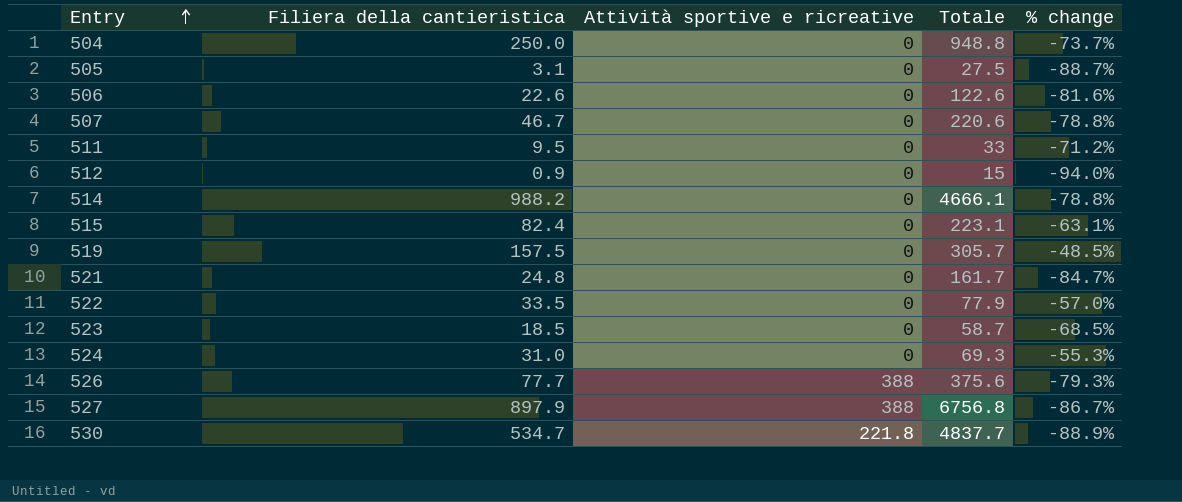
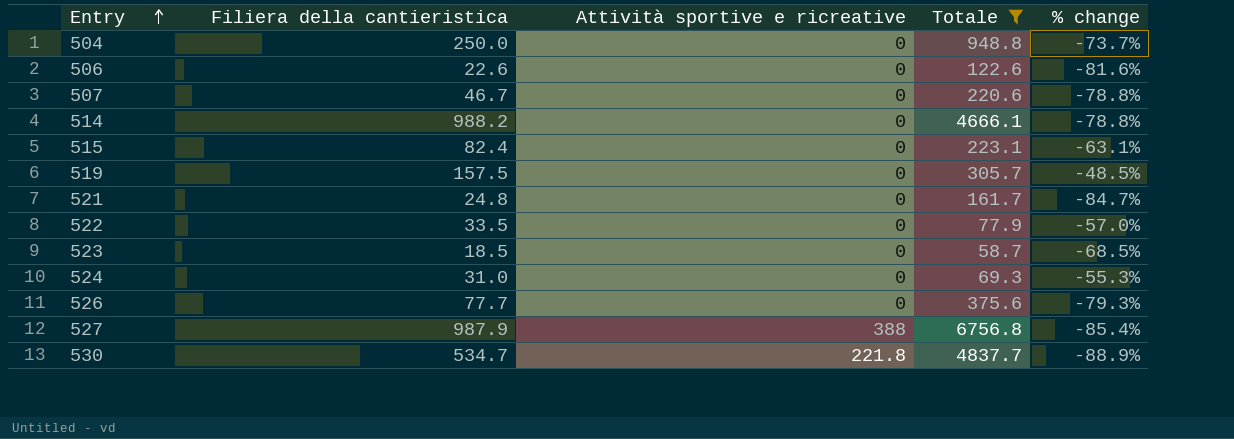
filter: none -> Totale >= 58.7
526 | Attività sportive e ricreative: 388 -> 0
527 | Filiera della cantieristica: 897.9 -> 987.9
527 | % change: -86.7% -> -85.4%

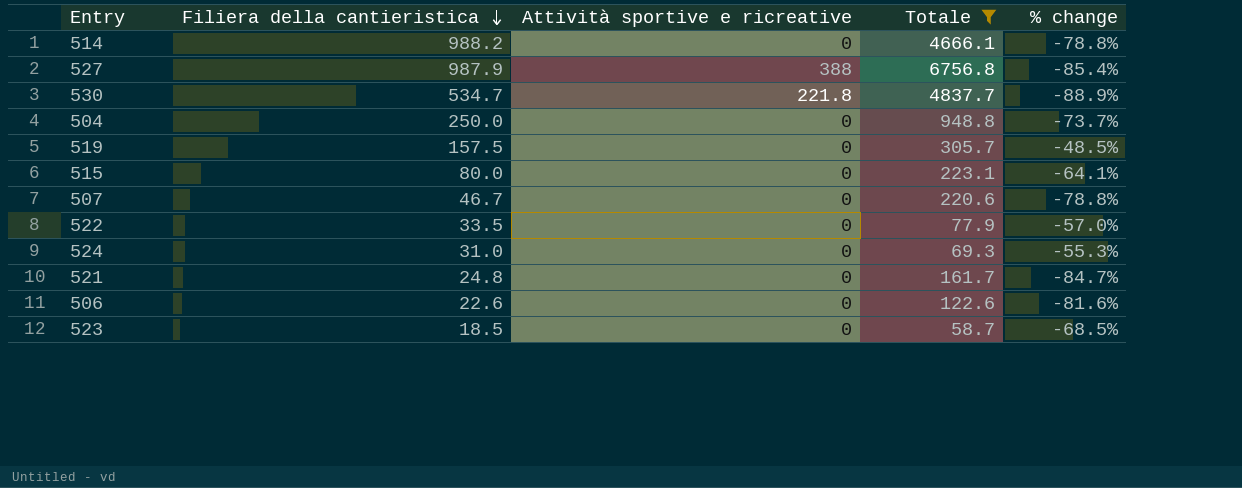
row order: Entry ascending -> Filiera della cantieristica descending
row 526: 77.7 | 0 | 375.6 | -79.3% -> none
515 | Filiera della cantieristica: 82.4 -> 80.0
515 | % change: -63.1% -> -64.1%

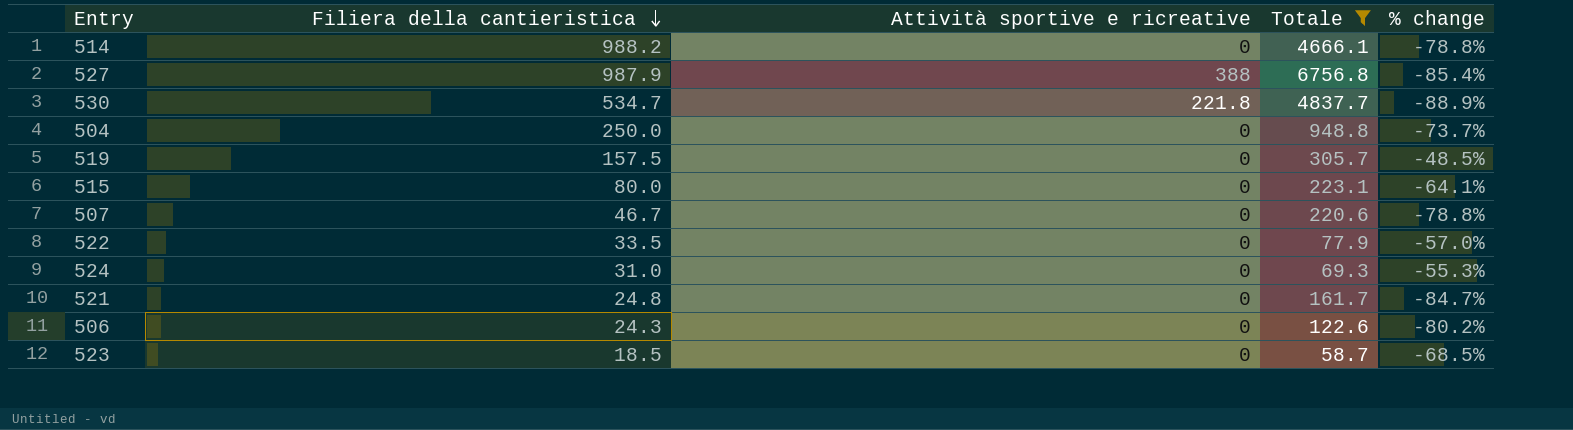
506 | Filiera della cantieristica: 22.6 -> 24.3
506 | % change: -81.6% -> -80.2%

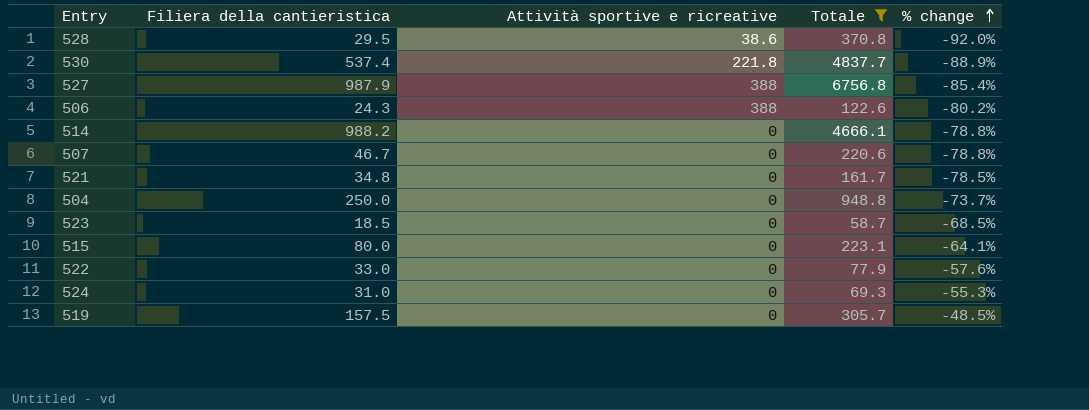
row order: Filiera della cantieristica descending -> % change ascending
row 528: none -> 29.5 | 38.6 | 370.8 | -92.0%
530 | Filiera della cantieristica: 534.7 -> 537.4
506 | Attività sportive e ricreative: 0 -> 388
521 | Filiera della cantieristica: 24.8 -> 34.8
521 | % change: -84.7% -> -78.5%
522 | Filiera della cantieristica: 33.5 -> 33.0
522 | % change: -57.0% -> -57.6%

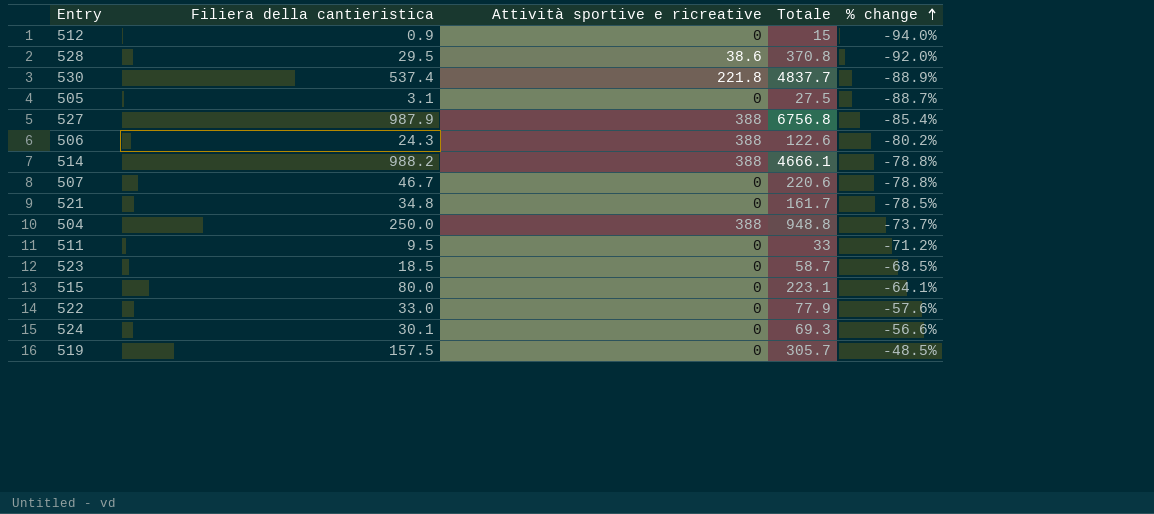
filter: Totale >= 58.7 -> none
514 | Attività sportive e ricreative: 0 -> 388
504 | Attività sportive e ricreative: 0 -> 388
524 | Filiera della cantieristica: 31.0 -> 30.1
524 | % change: -55.3% -> -56.6%

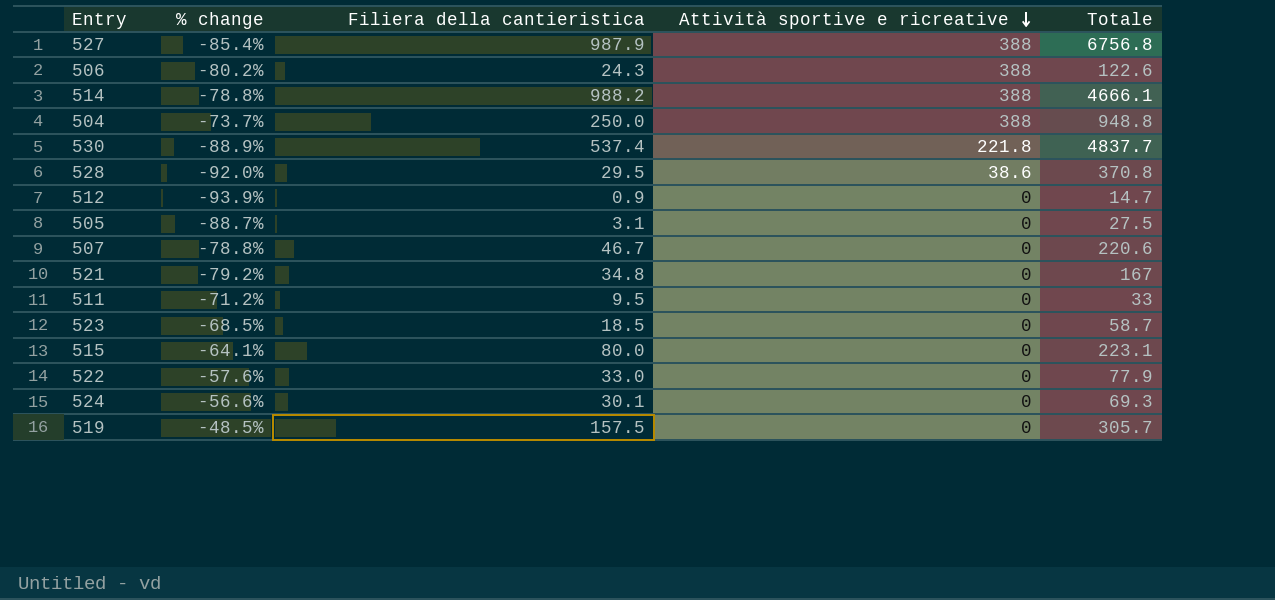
row order: % change ascending -> Attività sportive e ricreative descending
column % change | position: 5 -> 2
512 | % change: -94.0% -> -93.9%
512 | Totale: 15 -> 14.7
521 | % change: -78.5% -> -79.2%
521 | Totale: 161.7 -> 167

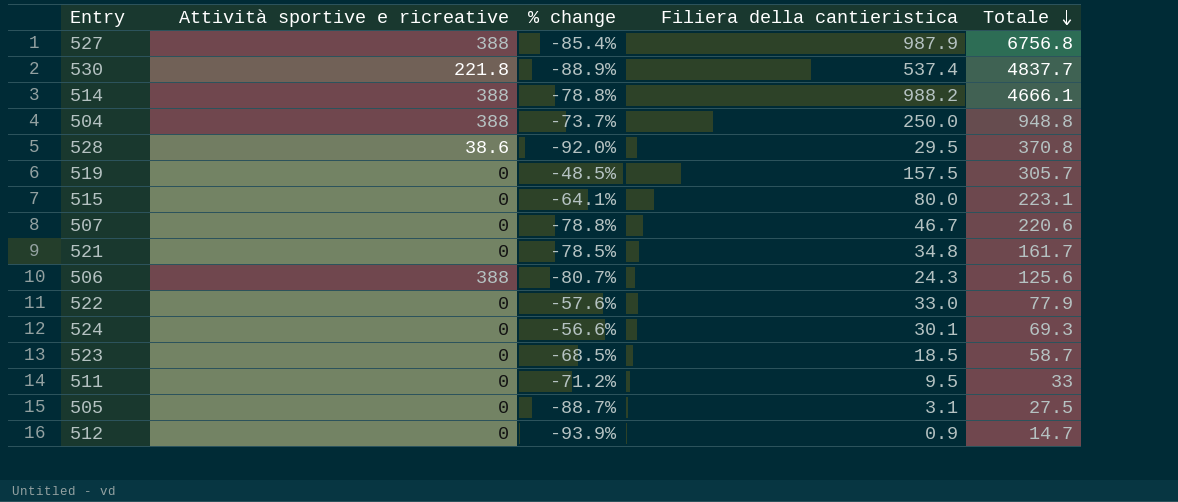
row order: Attività sportive e ricreative descending -> Totale descending
column Attività sportive e ricreative | position: 4 -> 2
521 | % change: -79.2% -> -78.5%
521 | Totale: 167 -> 161.7
506 | % change: -80.2% -> -80.7%
506 | Totale: 122.6 -> 125.6

